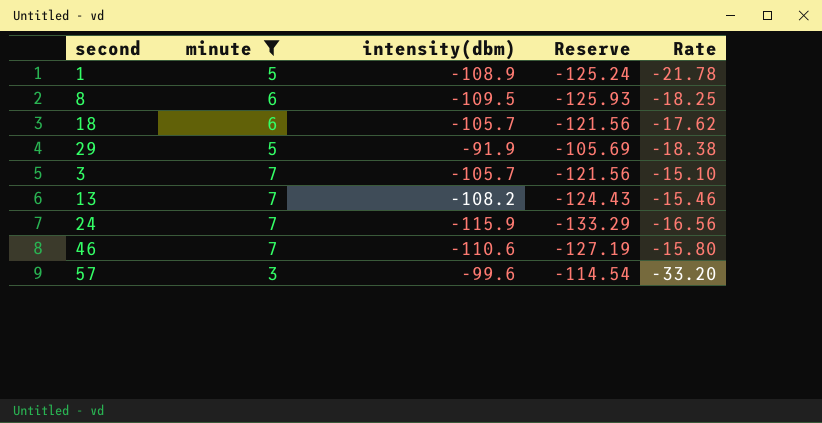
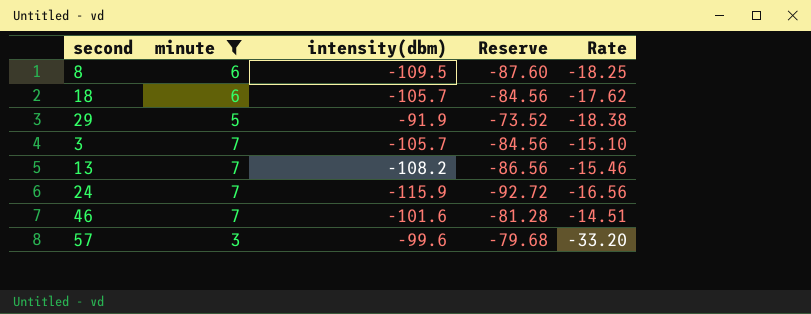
column Reserve | formula: [intensity(dbm)] * 1.15 -> [intensity(dbm)] * 0.8
row 1: 5 | -108.9 | -125.24 | -21.78 -> none
46 | intensity(dbm): -110.6 -> -101.6
46 | Rate: -15.80 -> -14.51

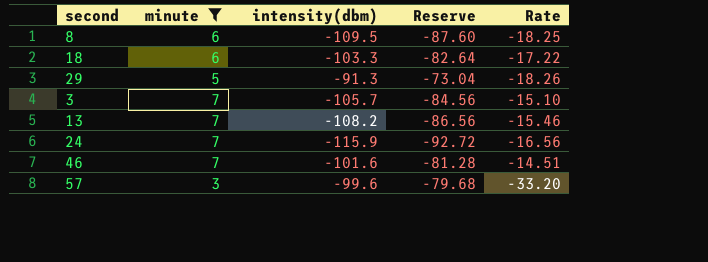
18 | intensity(dbm): -105.7 -> -103.3
18 | Reserve: -84.56 -> -82.64
18 | Rate: -17.62 -> -17.22
29 | intensity(dbm): -91.9 -> -91.3
29 | Reserve: -73.52 -> -73.04
29 | Rate: -18.38 -> -18.26

